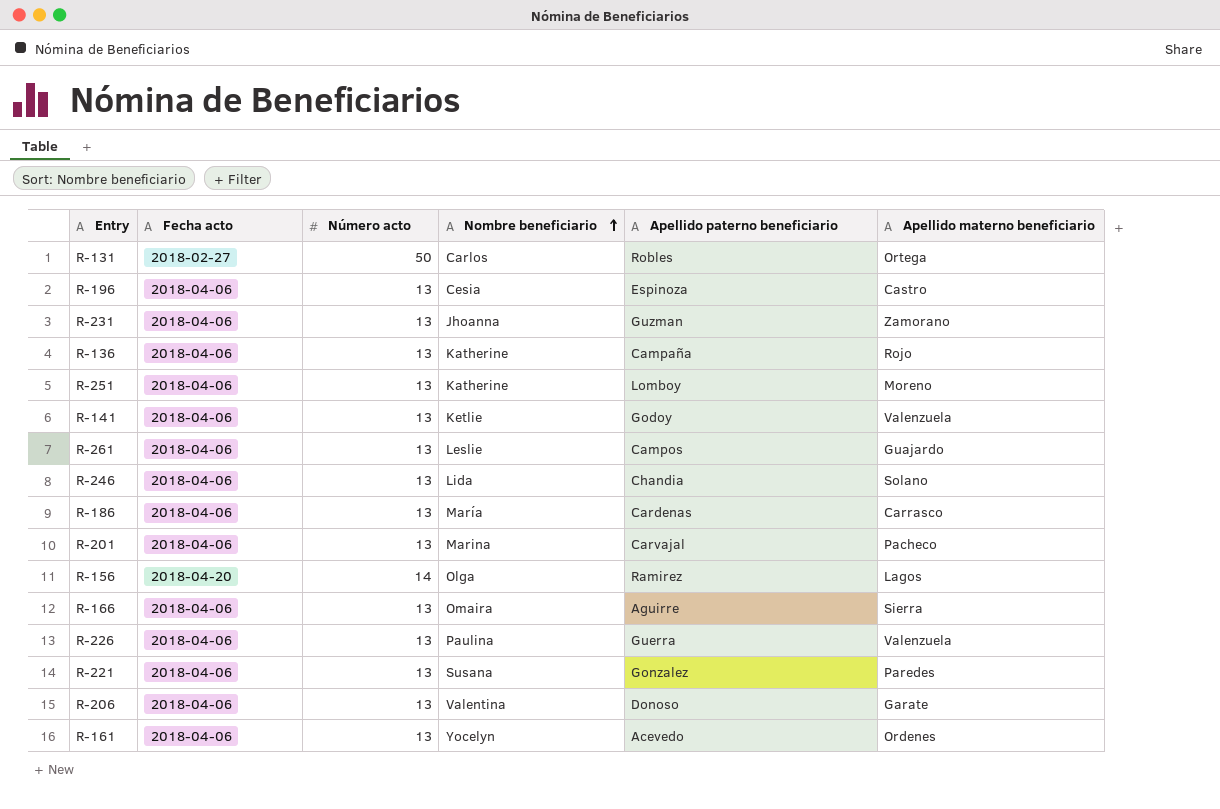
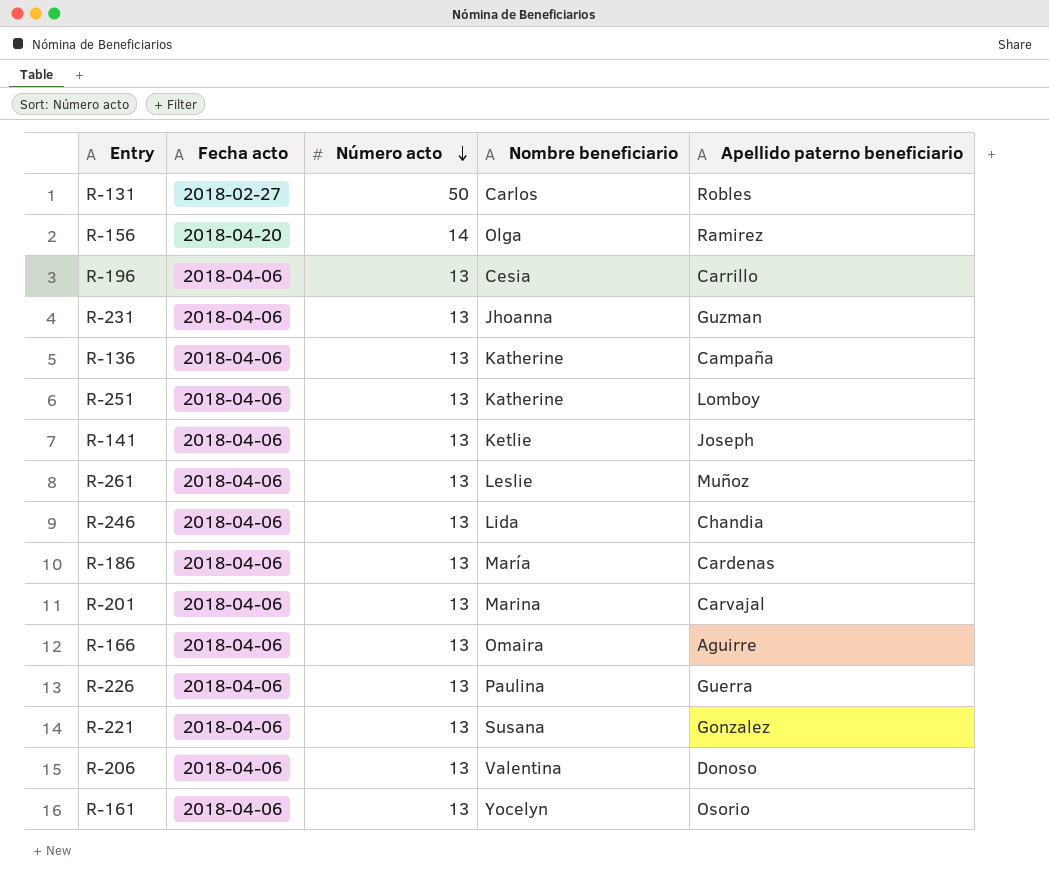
row order: Nombre beneficiario ascending -> Número acto descending
column Apellido materno beneficiario | position: 6 -> none
R-196 | Apellido paterno beneficiario: Espinoza -> Carrillo
R-141 | Apellido paterno beneficiario: Godoy -> Joseph
R-261 | Apellido paterno beneficiario: Campos -> Muñoz
R-161 | Apellido paterno beneficiario: Acevedo -> Osorio

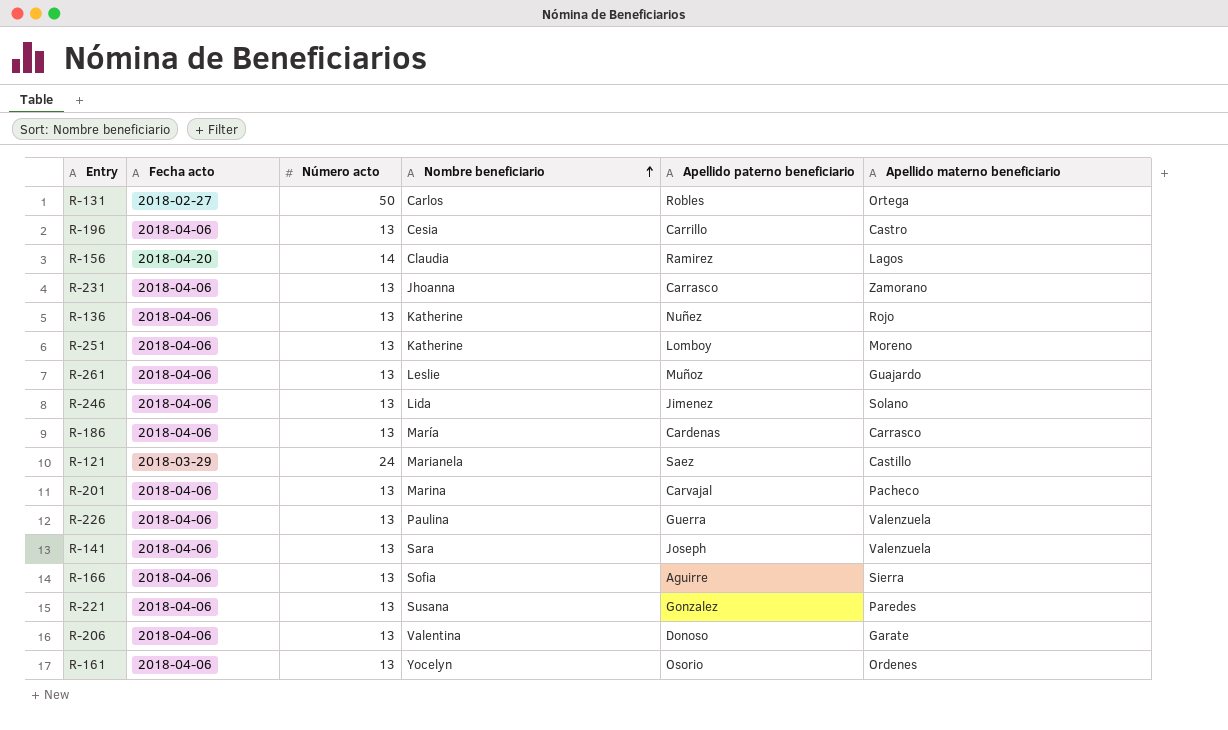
row order: Número acto descending -> Nombre beneficiario ascending
column Apellido materno beneficiario | position: none -> 6
R-156 | Nombre beneficiario: Olga -> Claudia
R-231 | Apellido paterno beneficiario: Guzman -> Carrasco
R-136 | Apellido paterno beneficiario: Campaña -> Nuñez
R-246 | Apellido paterno beneficiario: Chandia -> Jimenez
row R-121: none -> 2018-03-29 | 24 | Marianela | Saez | Castillo
R-141 | Nombre beneficiario: Ketlie -> Sara
R-166 | Nombre beneficiario: Omaira -> Sofia

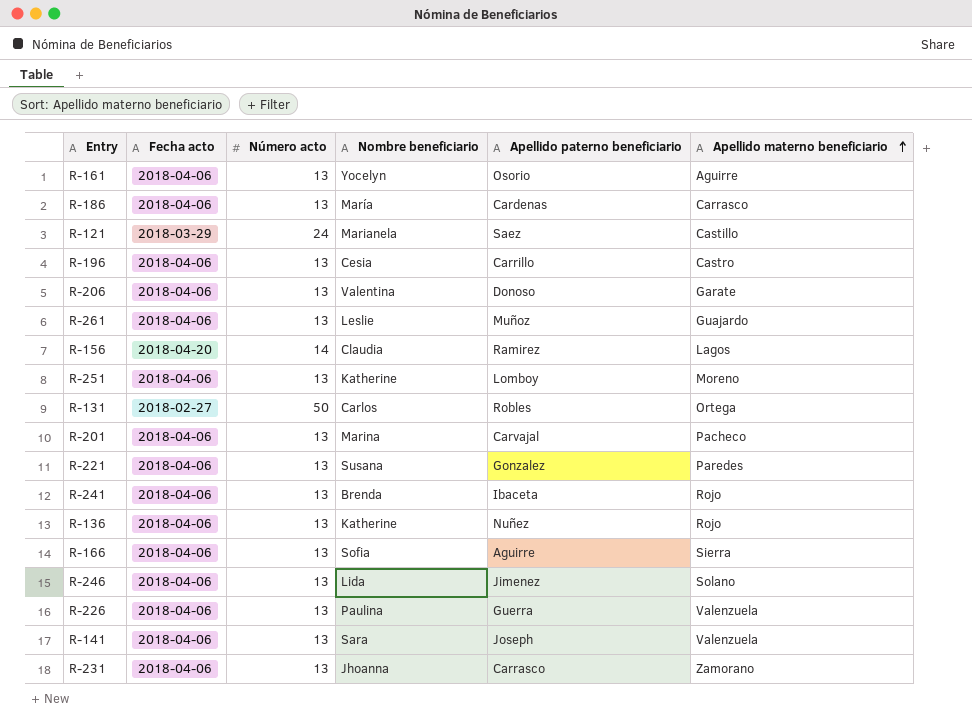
row order: Nombre beneficiario ascending -> Apellido materno beneficiario ascending
R-161 | Apellido materno beneficiario: Ordenes -> Aguirre
row R-241: none -> 2018-04-06 | 13 | Brenda | Ibaceta | Rojo

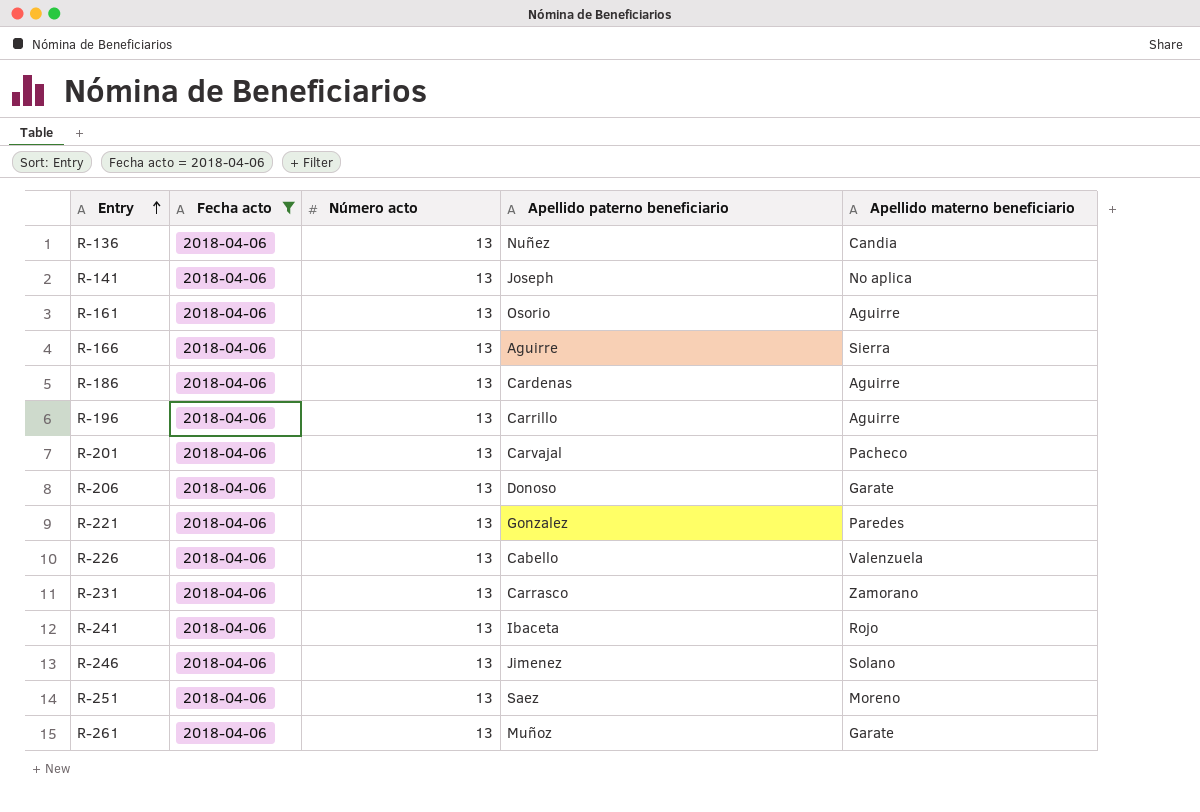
filter: none -> Fecha acto = 2018-04-06
row order: Apellido materno beneficiario ascending -> Entry ascending
column Nombre beneficiario | position: 4 -> none
R-136 | Apellido materno beneficiario: Rojo -> Candia
R-141 | Apellido materno beneficiario: Valenzuela -> No aplica
R-186 | Apellido materno beneficiario: Carrasco -> Aguirre
R-196 | Apellido materno beneficiario: Castro -> Aguirre
R-226 | Apellido paterno beneficiario: Guerra -> Cabello
R-251 | Apellido paterno beneficiario: Lomboy -> Saez
R-261 | Apellido materno beneficiario: Guajardo -> Garate

